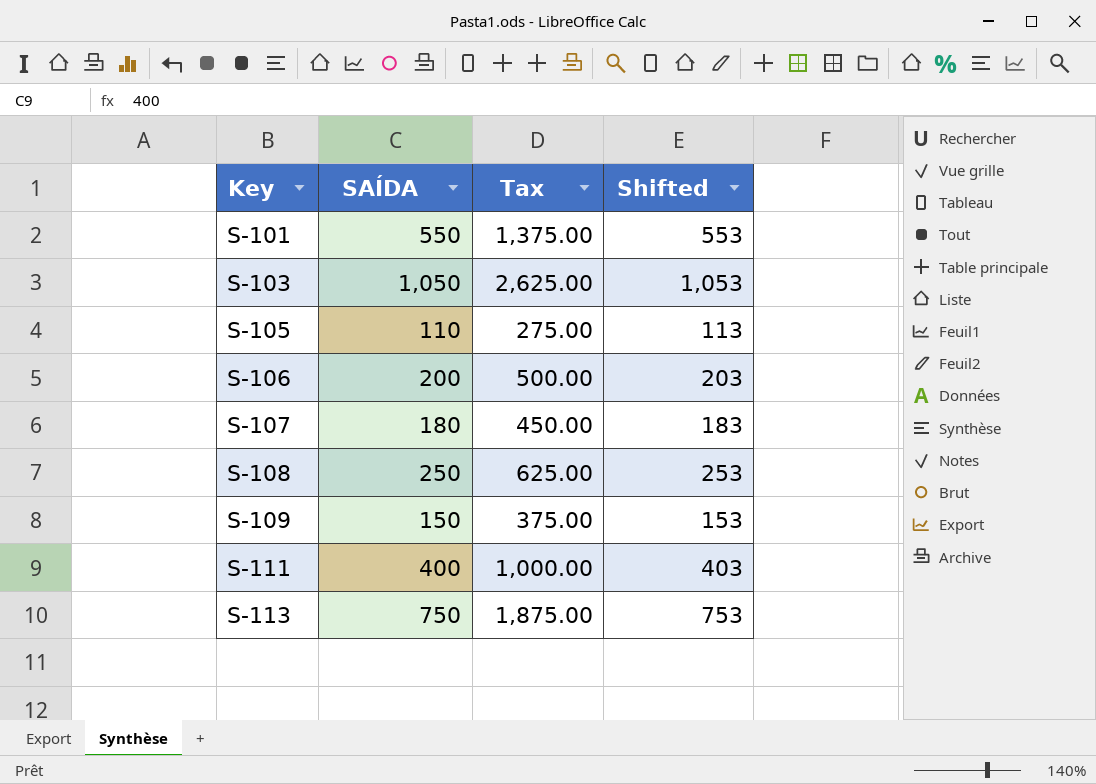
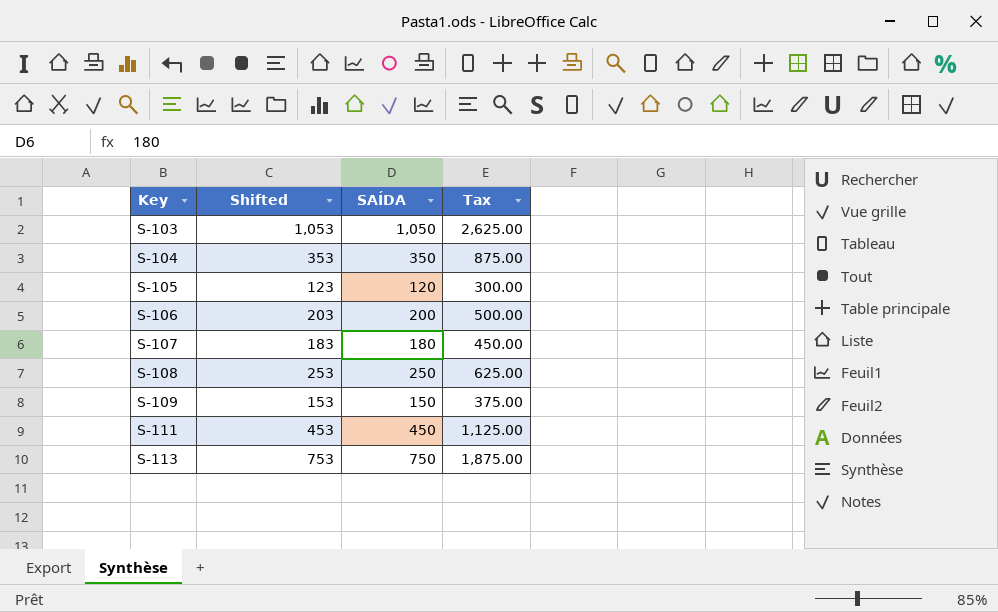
column Shifted | position: 4 -> 2
row S-101: 550 | 1,375.00 | 553 -> none
row S-104: none -> 353 | 350 | 875.00
S-105 | Shifted: 113 -> 123
S-105 | SAÍDA: 110 -> 120
S-105 | Tax: 275.00 -> 300.00
S-111 | Shifted: 403 -> 453
S-111 | SAÍDA: 400 -> 450
S-111 | Tax: 1,000.00 -> 1,125.00

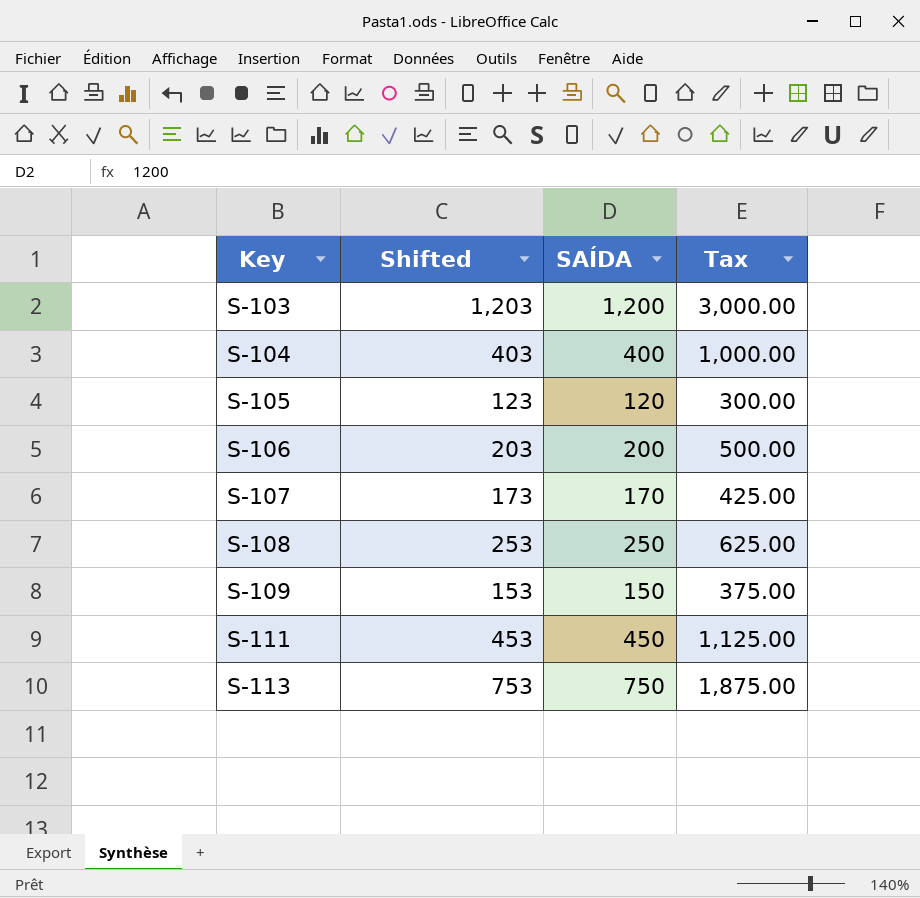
S-103 | Shifted: 1,053 -> 1,203
S-103 | SAÍDA: 1,050 -> 1,200
S-103 | Tax: 2,625.00 -> 3,000.00
S-104 | Shifted: 353 -> 403
S-104 | SAÍDA: 350 -> 400
S-104 | Tax: 875.00 -> 1,000.00
S-107 | Shifted: 183 -> 173
S-107 | SAÍDA: 180 -> 170
S-107 | Tax: 450.00 -> 425.00

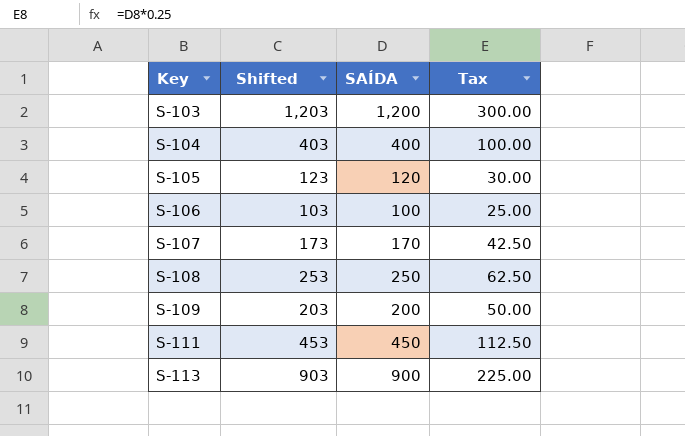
column Tax | formula: [SAÍDA] * 2.5 -> [SAÍDA] * 0.25
S-106 | Shifted: 203 -> 103
S-106 | SAÍDA: 200 -> 100
S-109 | Shifted: 153 -> 203
S-109 | SAÍDA: 150 -> 200
S-113 | Shifted: 753 -> 903
S-113 | SAÍDA: 750 -> 900

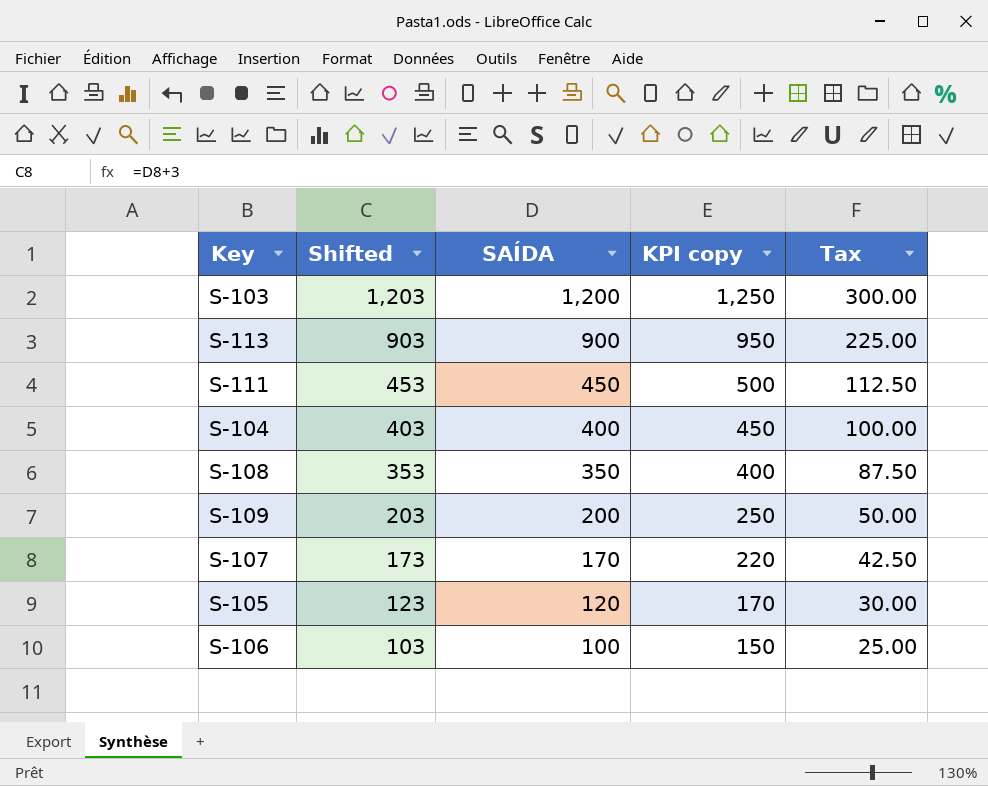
row order: Key ascending -> Shifted descending
column KPI copy | formula: none -> [SAÍDA] + 50
S-108 | Shifted: 253 -> 353
S-108 | SAÍDA: 250 -> 350
S-108 | Tax: 62.50 -> 87.50

